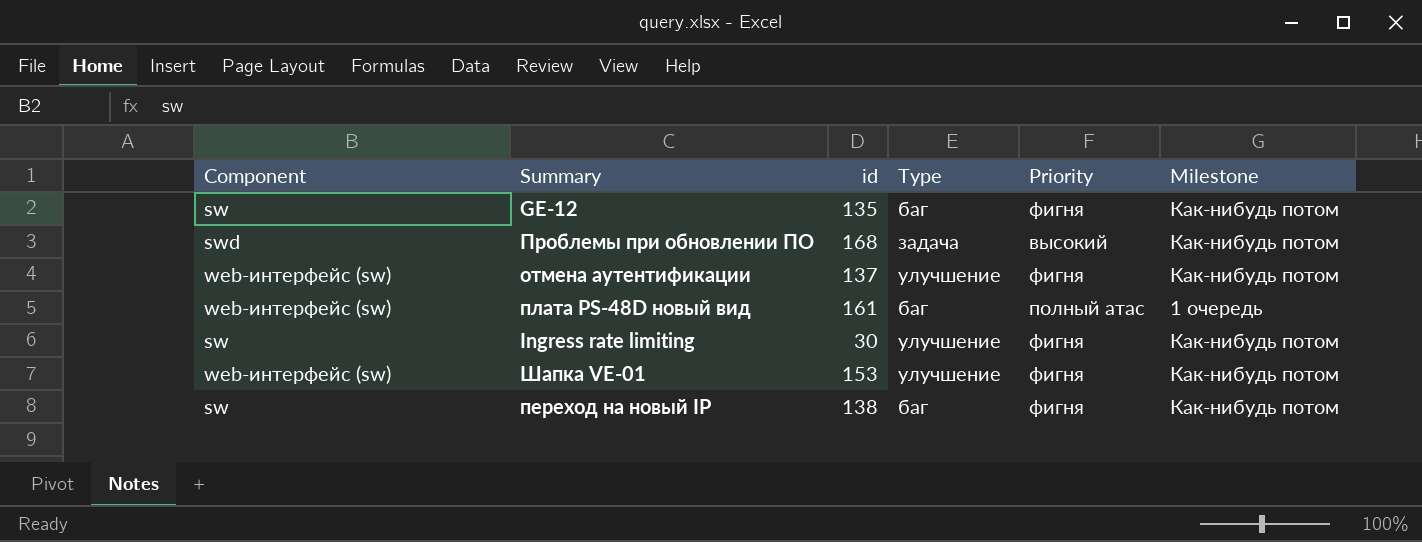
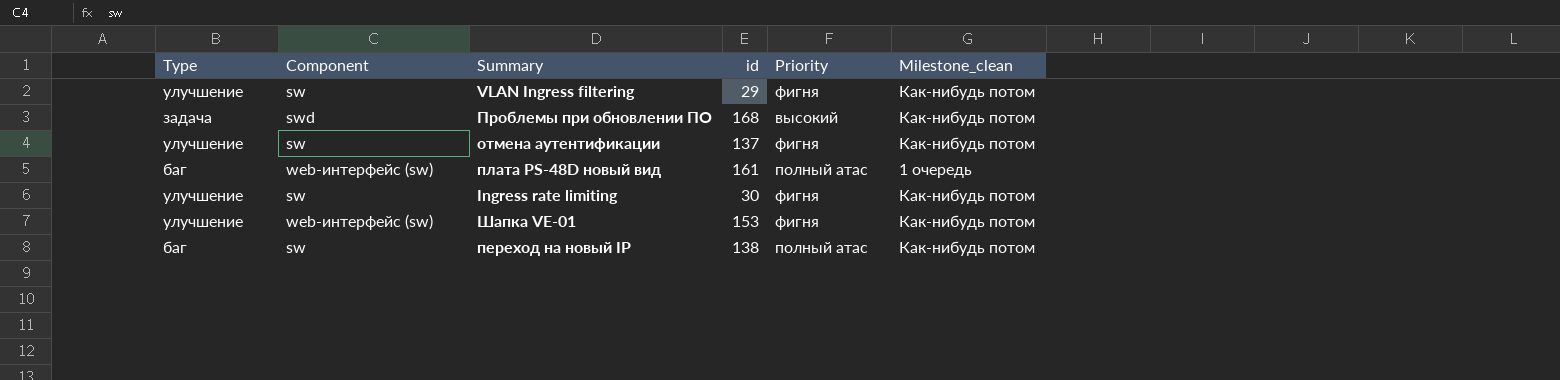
column Type | position: 4 -> 1
column name: Milestone -> Milestone_clean
row GE-12: sw | 135 | баг | фигня | Как-нибудь потом -> none
row VLAN Ingress filtering: none -> улучшение | sw | 29 | фигня | Как-нибудь потом
отмена аутентификации | Component: web-интерфейс (sw) -> sw
переход на новый IP | Priority: фигня -> полный атас

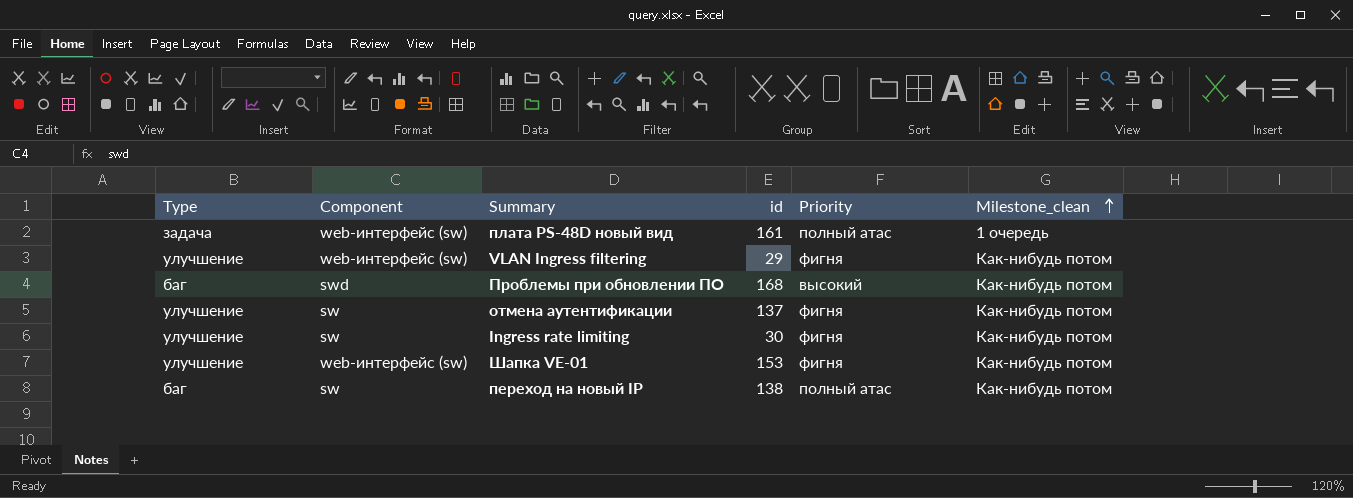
row order: none -> Milestone_clean ascending
плата PS-48D новый вид | Type: баг -> задача
VLAN Ingress filtering | Component: sw -> web-интерфейс (sw)
Проблемы при обновлении ПО | Type: задача -> баг

